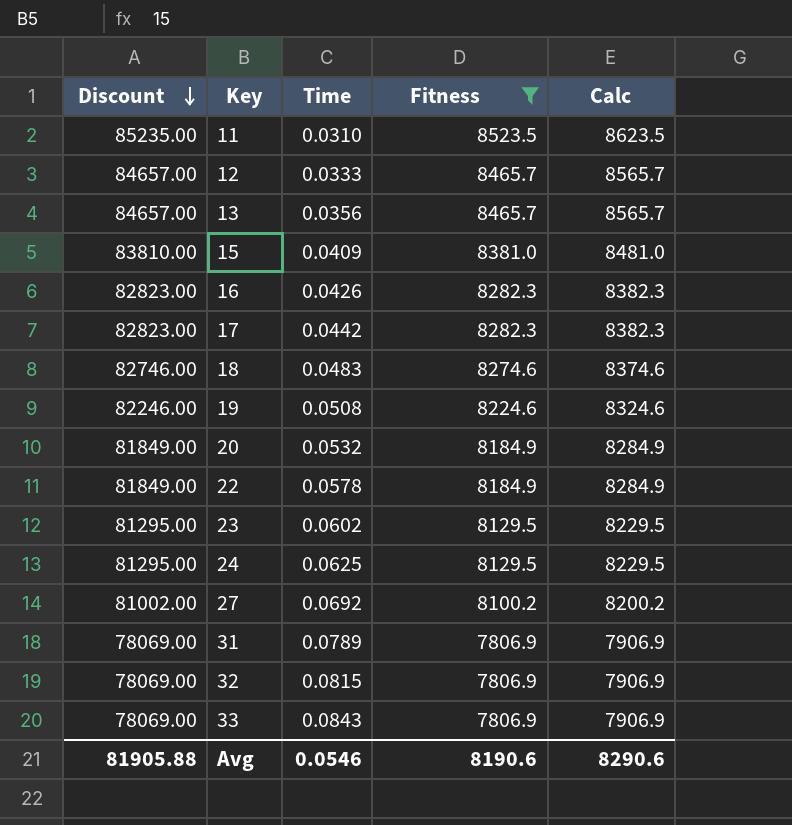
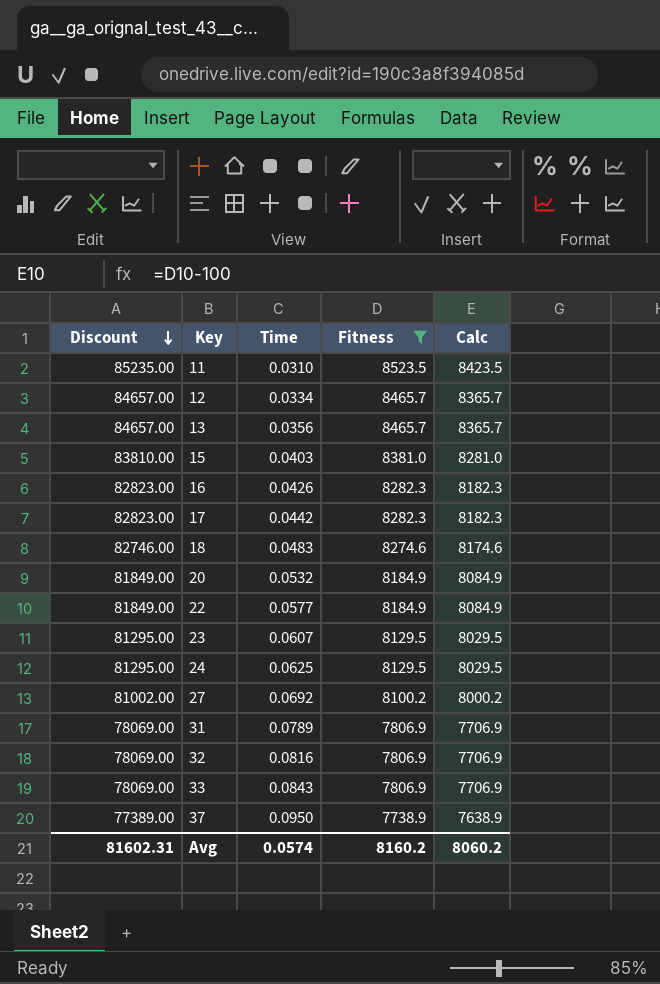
column Calc | formula: [Fitness] + 100 -> [Fitness] - 100
row 19: 82246.00 | 0.0508 | 8224.6 | 8324.6 -> none
12 | Time: 0.0333 -> 0.0334
15 | Time: 0.0409 -> 0.0403
22 | Time: 0.0578 -> 0.0577
23 | Time: 0.0602 -> 0.0607
32 | Time: 0.0815 -> 0.0816
row 37: none -> 77389.00 | 0.0950 | 7738.9 | 7638.9
Avg | Discount: 81905.88 -> 81602.31
Avg | Time: 0.0546 -> 0.0574
Avg | Fitness: 8190.6 -> 8160.2
Avg | Calc: 8290.6 -> 8060.2

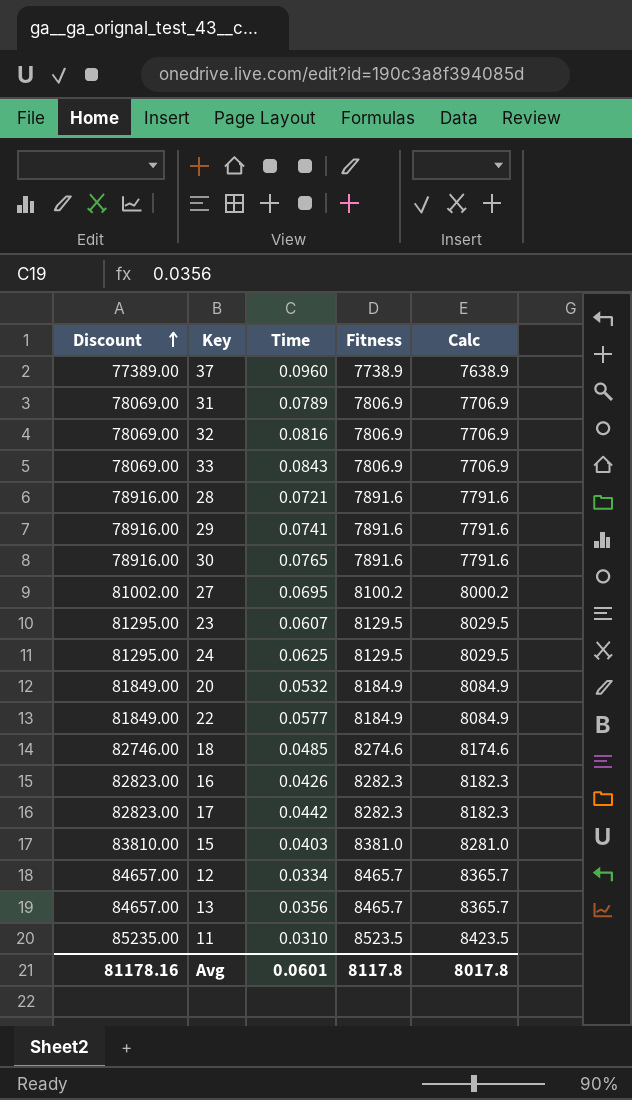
filter: Fitness != 7891.6 -> none
row order: Discount descending -> Discount ascending
37 | Time: 0.0950 -> 0.0960
27 | Time: 0.0692 -> 0.0695
18 | Time: 0.0483 -> 0.0485
Avg | Discount: 81602.31 -> 81178.16
Avg | Time: 0.0574 -> 0.0601
Avg | Fitness: 8160.2 -> 8117.8
Avg | Calc: 8060.2 -> 8017.8

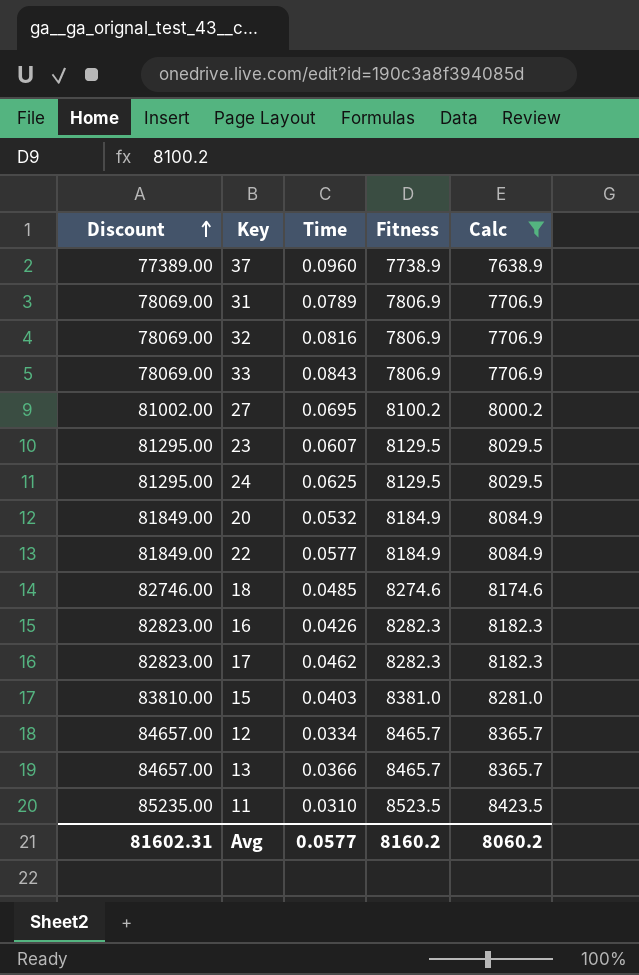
filter: none -> Calc != 7791.6
17 | Time: 0.0442 -> 0.0462
13 | Time: 0.0356 -> 0.0366
Avg | Discount: 81178.16 -> 81602.31
Avg | Time: 0.0601 -> 0.0577
Avg | Fitness: 8117.8 -> 8160.2
Avg | Calc: 8017.8 -> 8060.2

